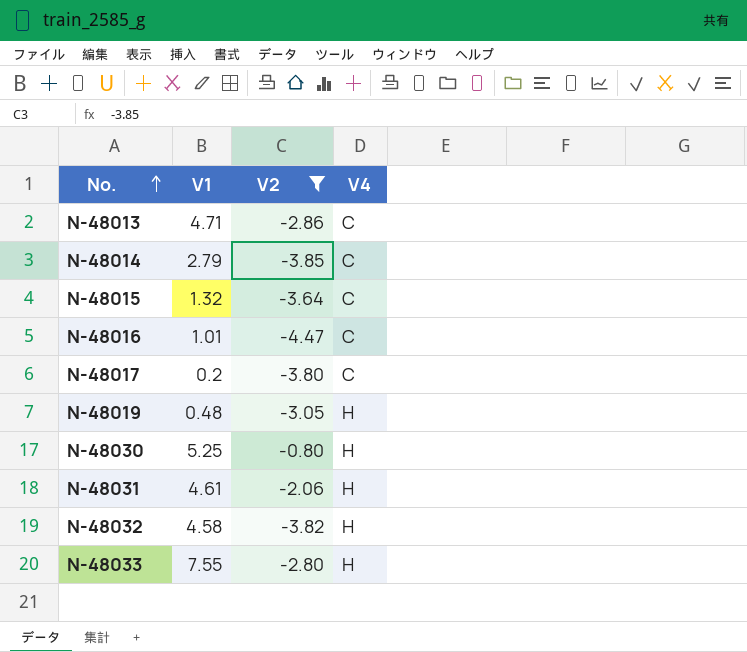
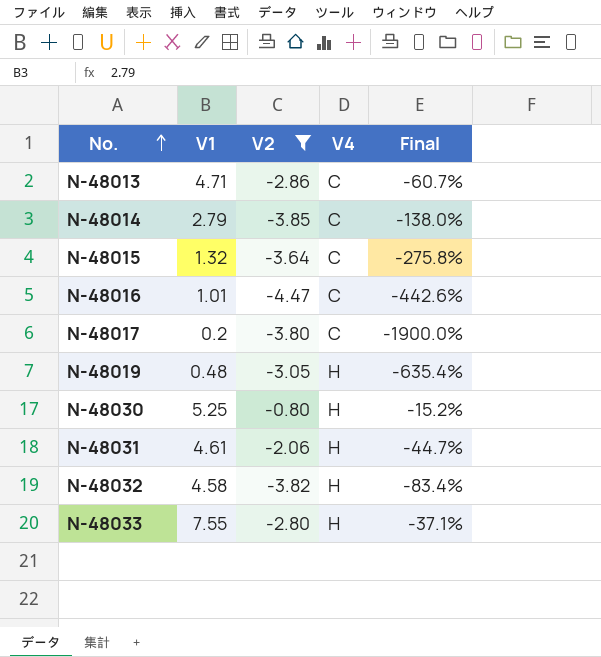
column Final | formula: none -> [V2] / [V1]

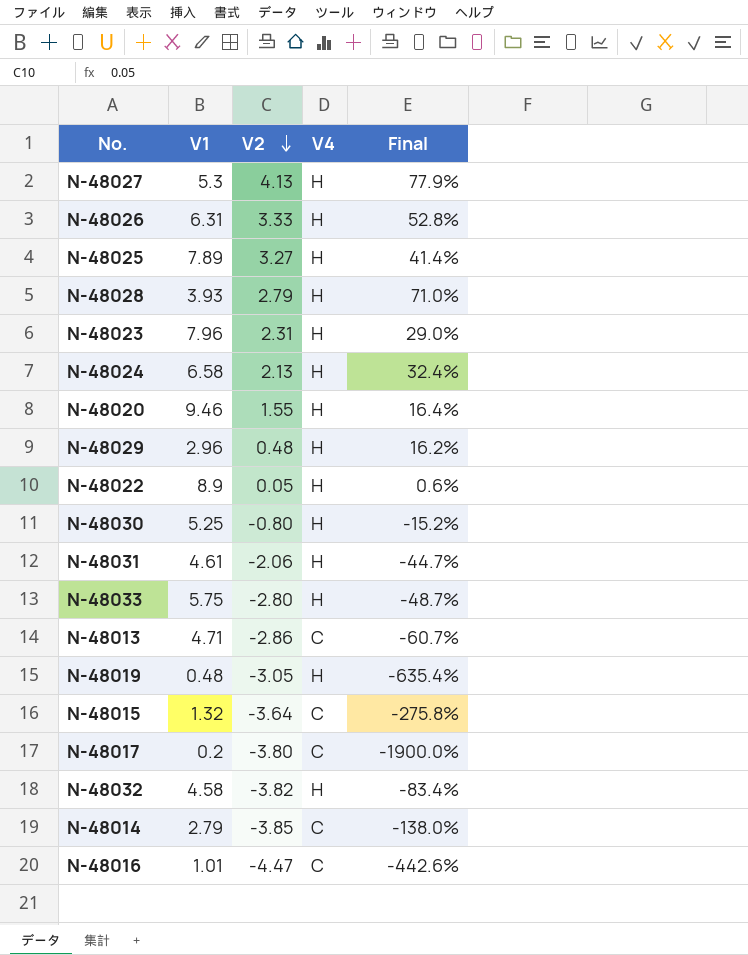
filter: V2 <= -0.80 -> none
row order: No. ascending -> V2 descending
N-48033 | V1: 7.55 -> 5.75
N-48033 | Final: -37.1% -> -48.7%

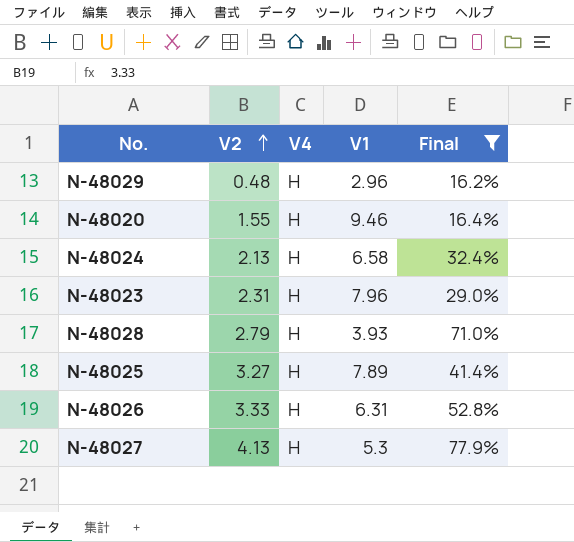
filter: none -> Final >= 16.2%
row order: V2 descending -> V2 ascending
column V1 | position: 2 -> 4

